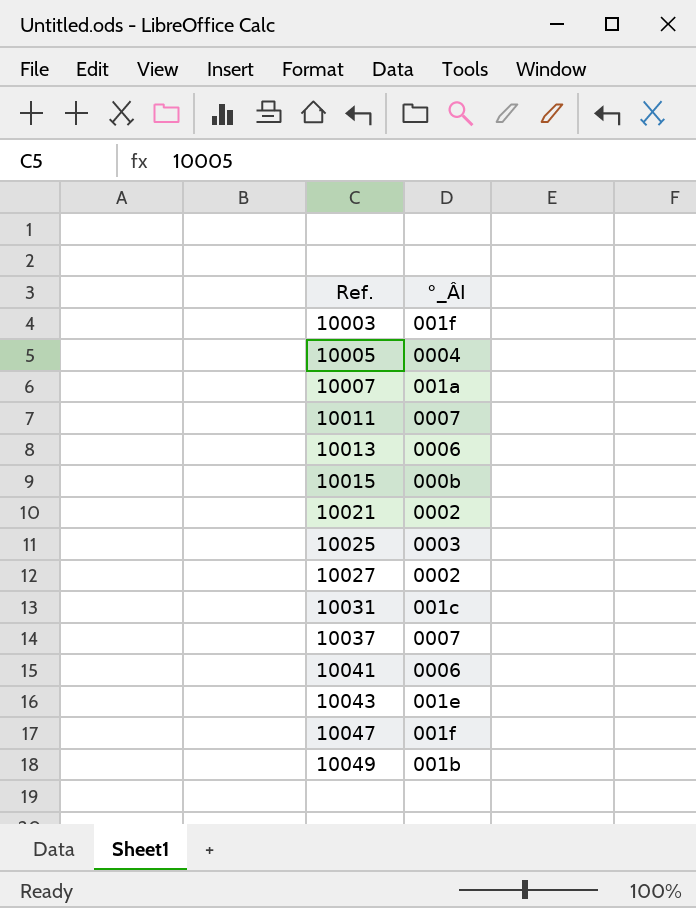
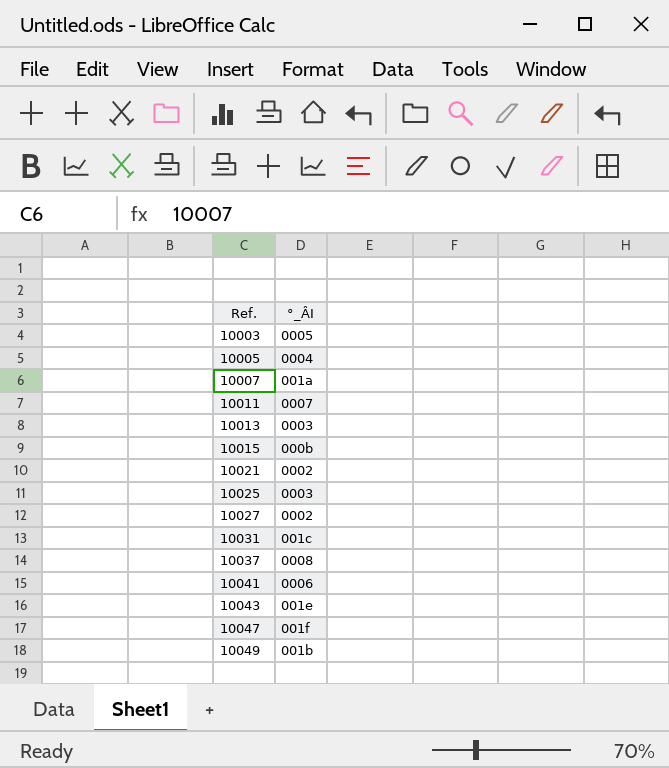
10003 | °_ÂI: 001f -> 0005
10013 | °_ÂI: 0006 -> 0003
10037 | °_ÂI: 0007 -> 0008

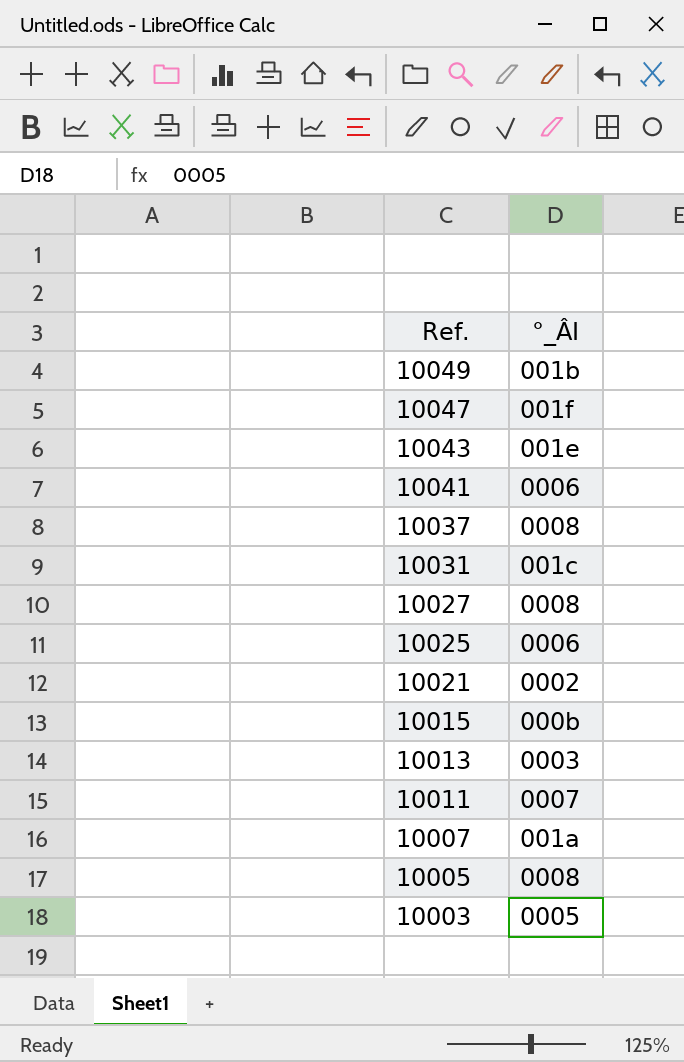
row order: Ref. ascending -> Ref. descending
10027 | °_ÂI: 0002 -> 0008
10025 | °_ÂI: 0003 -> 0006
10005 | °_ÂI: 0004 -> 0008

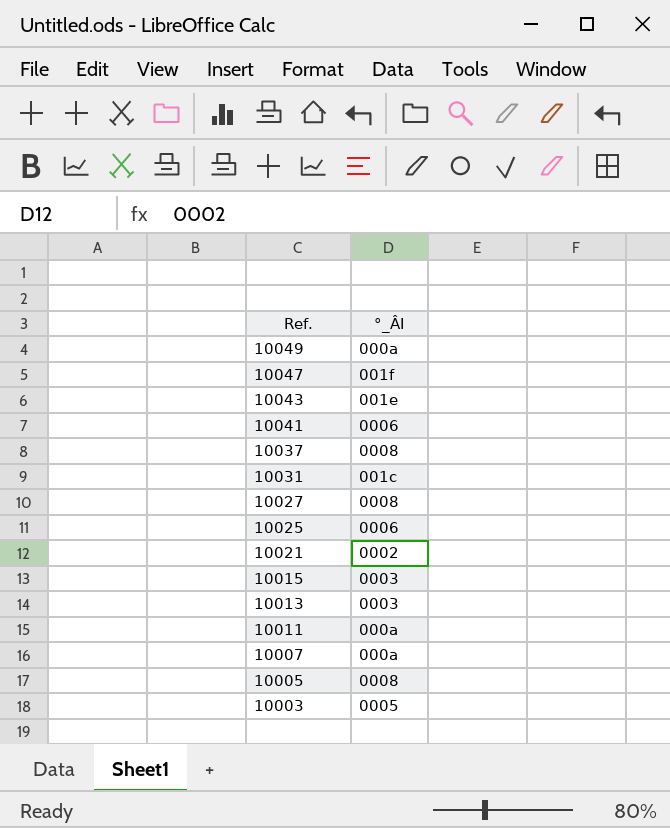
10049 | °_ÂI: 001b -> 000a
10015 | °_ÂI: 000b -> 0003
10011 | °_ÂI: 0007 -> 000a
10007 | °_ÂI: 001a -> 000a

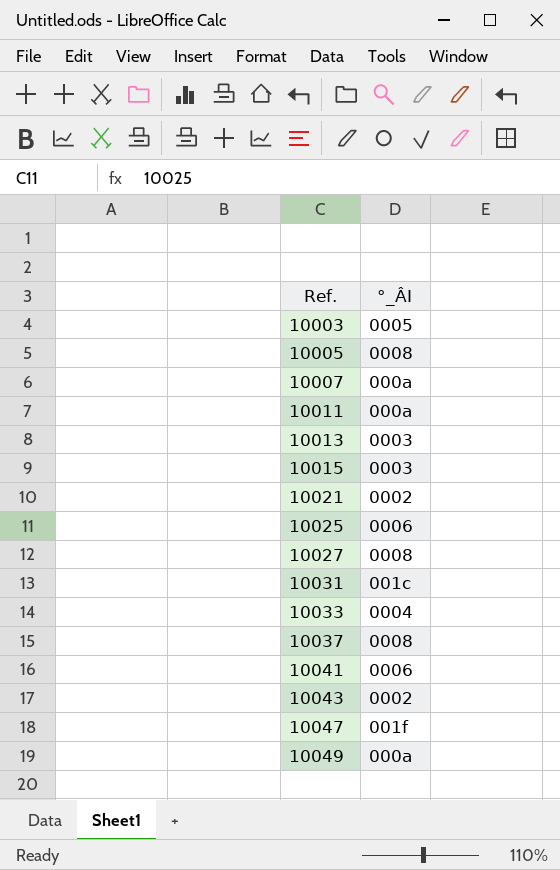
row order: Ref. descending -> Ref. ascending
row 10033: none -> 0004
10043 | °_ÂI: 001e -> 0002

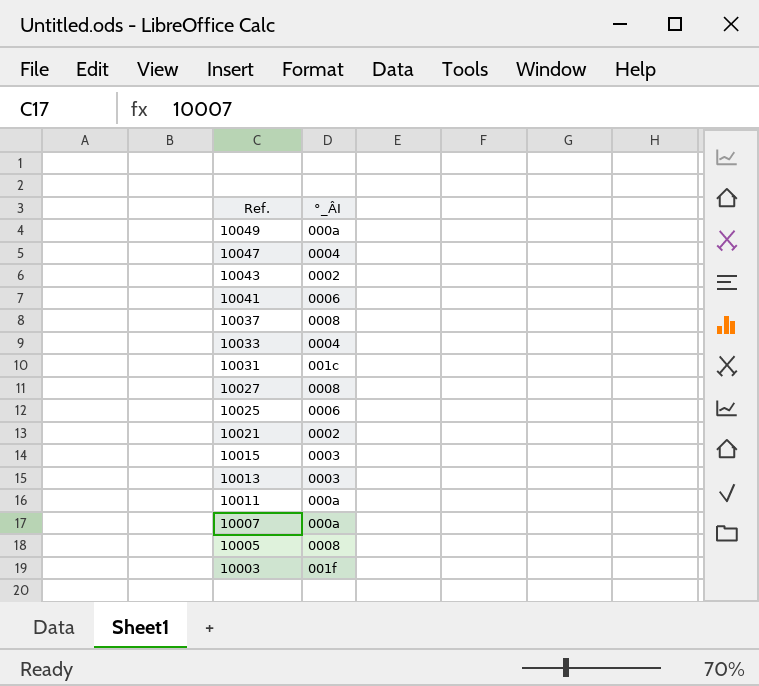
row order: Ref. ascending -> Ref. descending
10047 | °_ÂI: 001f -> 0004
10003 | °_ÂI: 0005 -> 001f

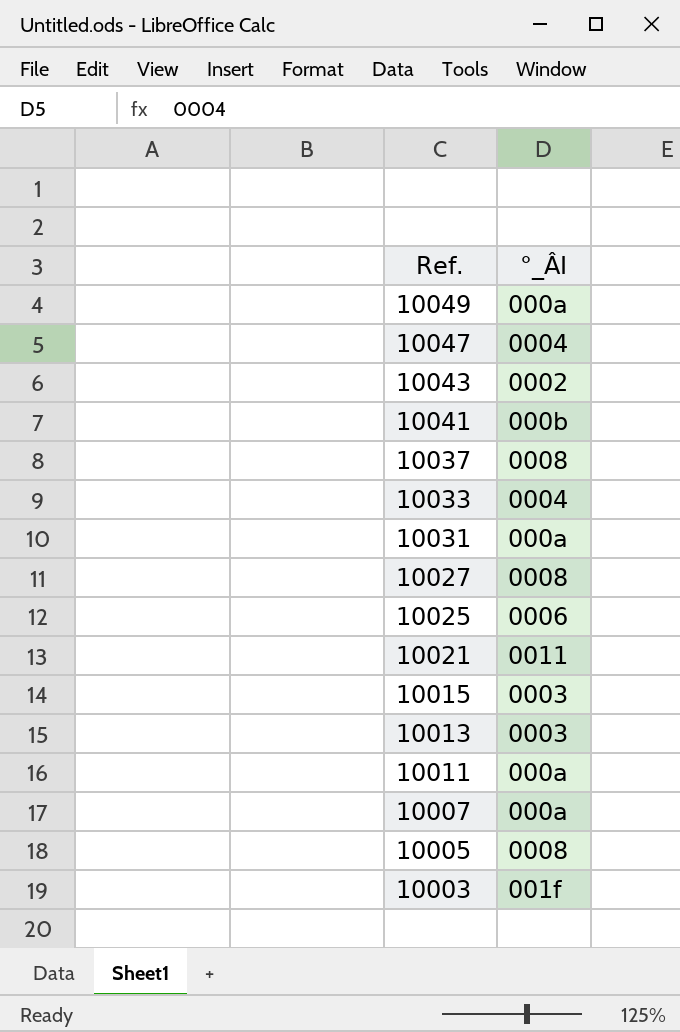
10041 | °_ÂI: 0006 -> 000b
10031 | °_ÂI: 001c -> 000a
10021 | °_ÂI: 0002 -> 0011

